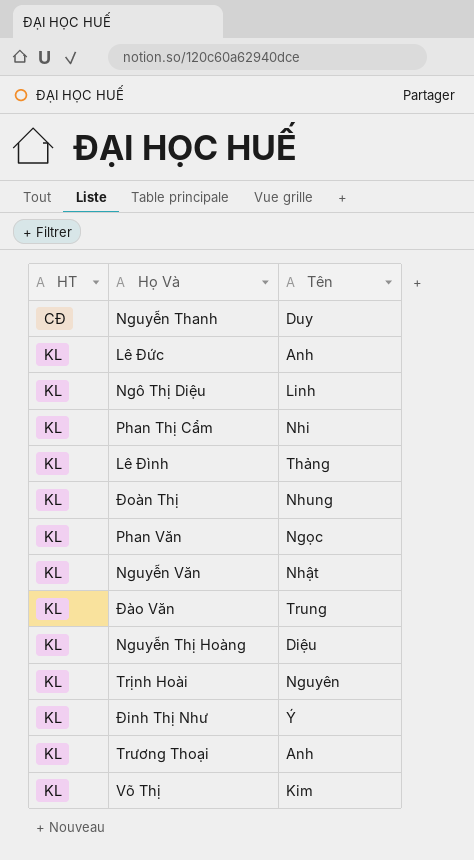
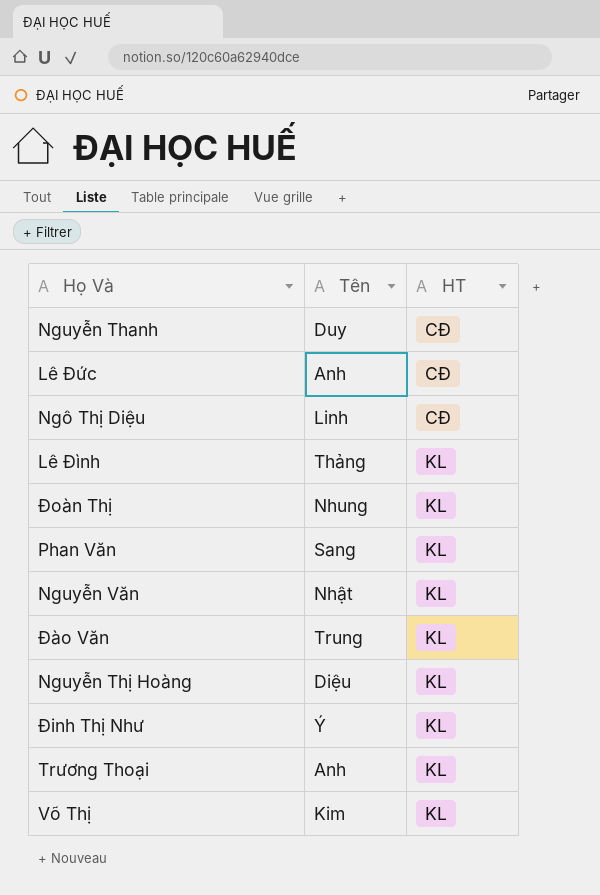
column HT | position: 1 -> 3
row Phan Thị Cẩm: KL | Nhi -> none
row Trịnh Hoài: KL | Nguyên -> none
Lê Đức | HT: KL -> CĐ
Ngô Thị Diệu | HT: KL -> CĐ
Phan Văn | Tên: Ngọc -> Sang

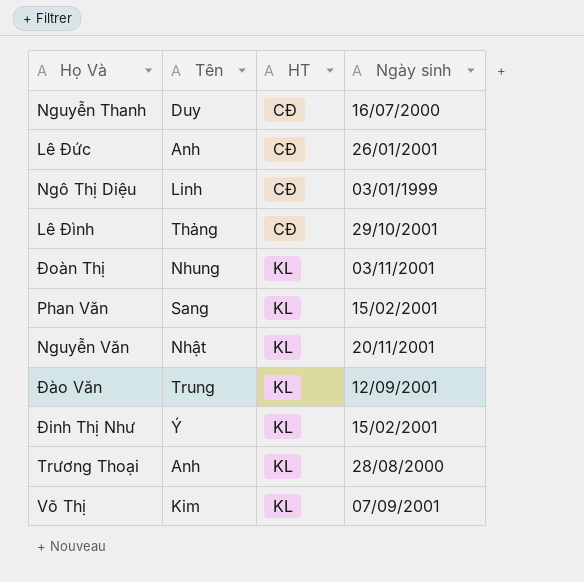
column Ngày sinh | position: none -> 4
row Nguyễn Thị Hoàng: Diệu | KL -> none
Lê Đình | HT: KL -> CĐ

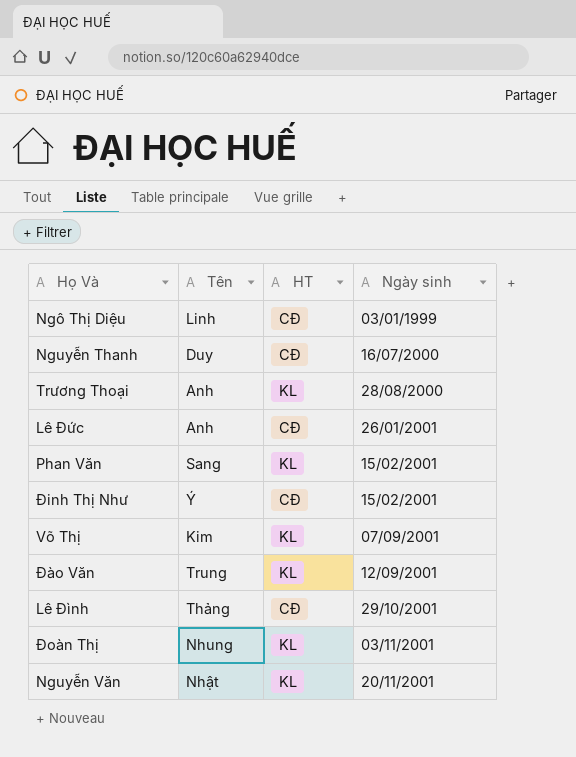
row order: HT ascending -> Ngày sinh ascending
Đinh Thị Như | HT: KL -> CĐ

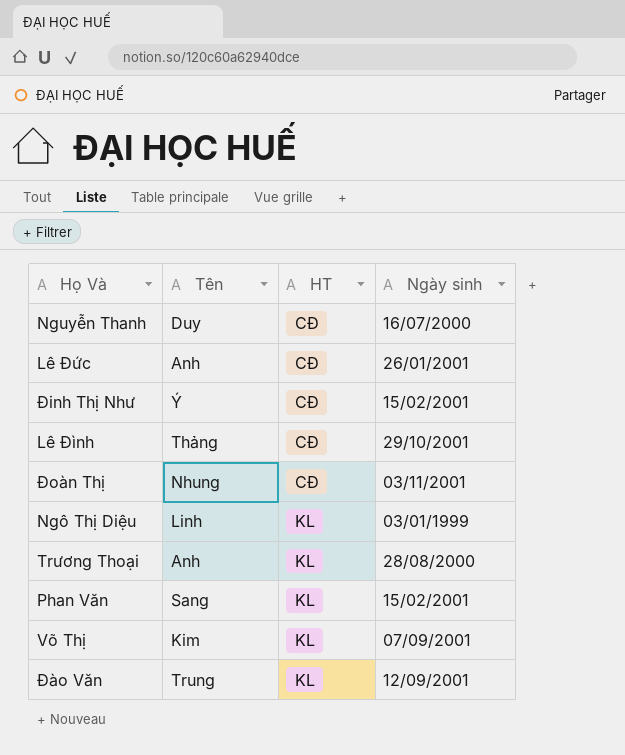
row order: Ngày sinh ascending -> HT ascending
row Nguyễn Văn: Nhật | KL | 20/11/2001 -> none
Đoàn Thị | HT: KL -> CĐ
Ngô Thị Diệu | HT: CĐ -> KL

